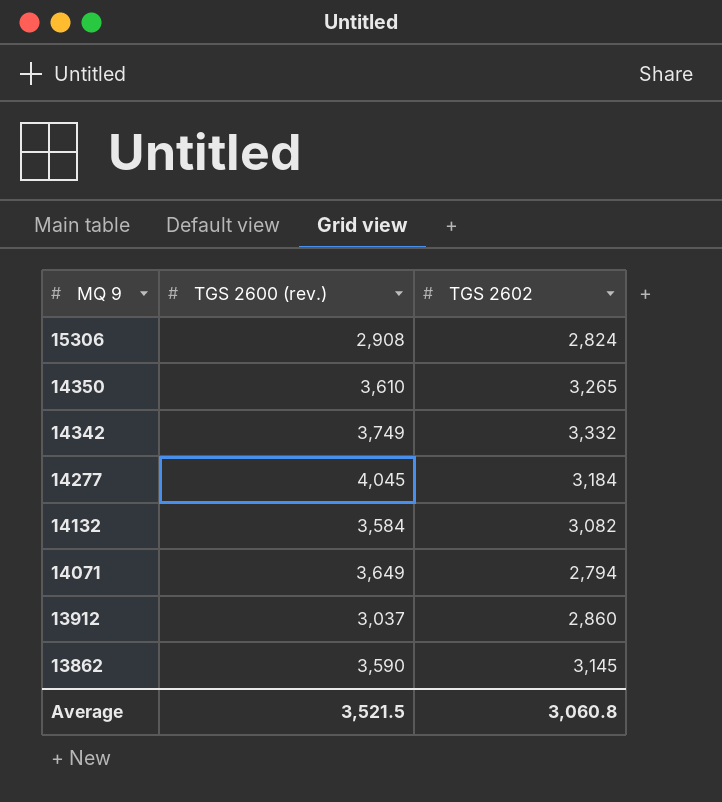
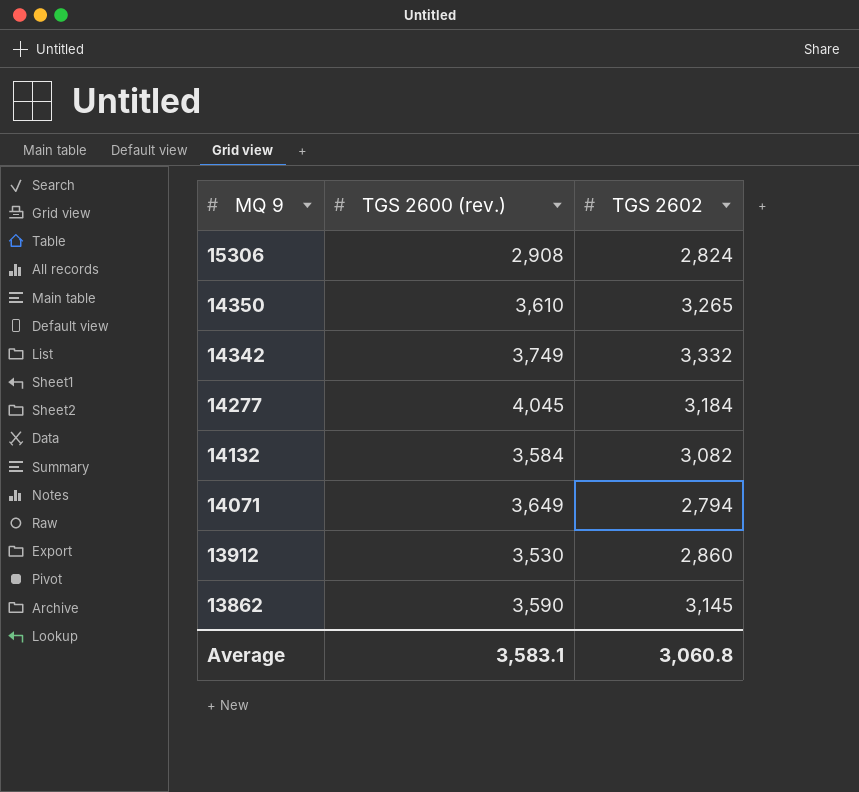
13912 | TGS 2600 (rev.): 3,037 -> 3,530
Average | TGS 2600 (rev.): 3,521.5 -> 3,583.1

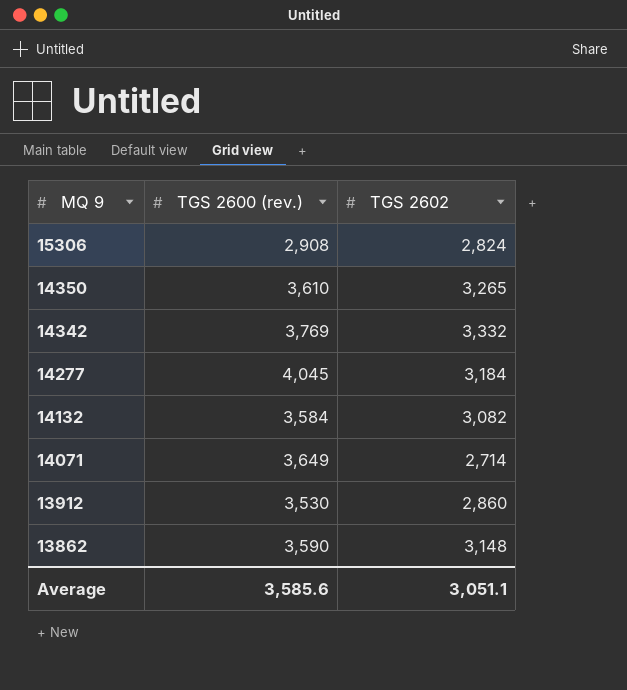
14342 | TGS 2600 (rev.): 3,749 -> 3,769
14071 | TGS 2602: 2,794 -> 2,714
13862 | TGS 2602: 3,145 -> 3,148
Average | TGS 2600 (rev.): 3,583.1 -> 3,585.6
Average | TGS 2602: 3,060.8 -> 3,051.1

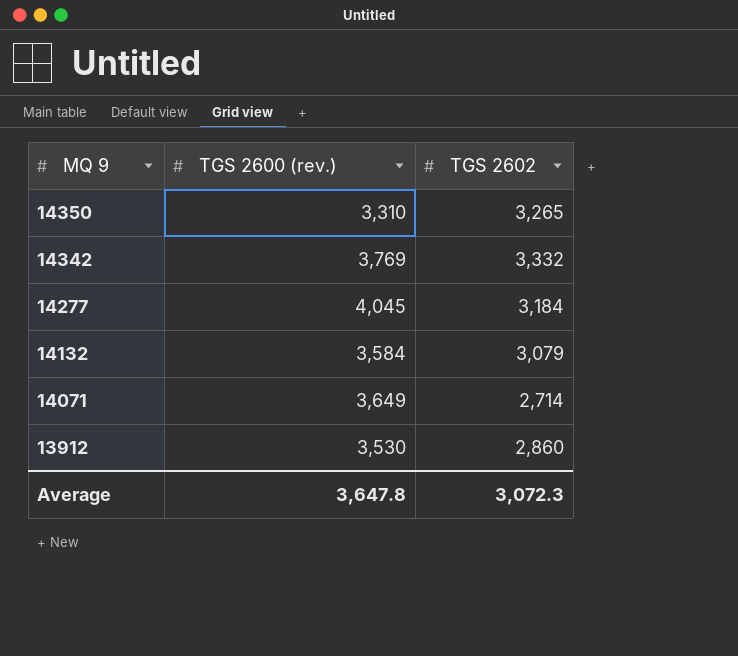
row 15306: 2,908 | 2,824 -> none
row 13862: 3,590 | 3,148 -> none
14350 | TGS 2600 (rev.): 3,610 -> 3,310
14132 | TGS 2602: 3,082 -> 3,079
Average | TGS 2600 (rev.): 3,585.6 -> 3,647.8
Average | TGS 2602: 3,051.1 -> 3,072.3

